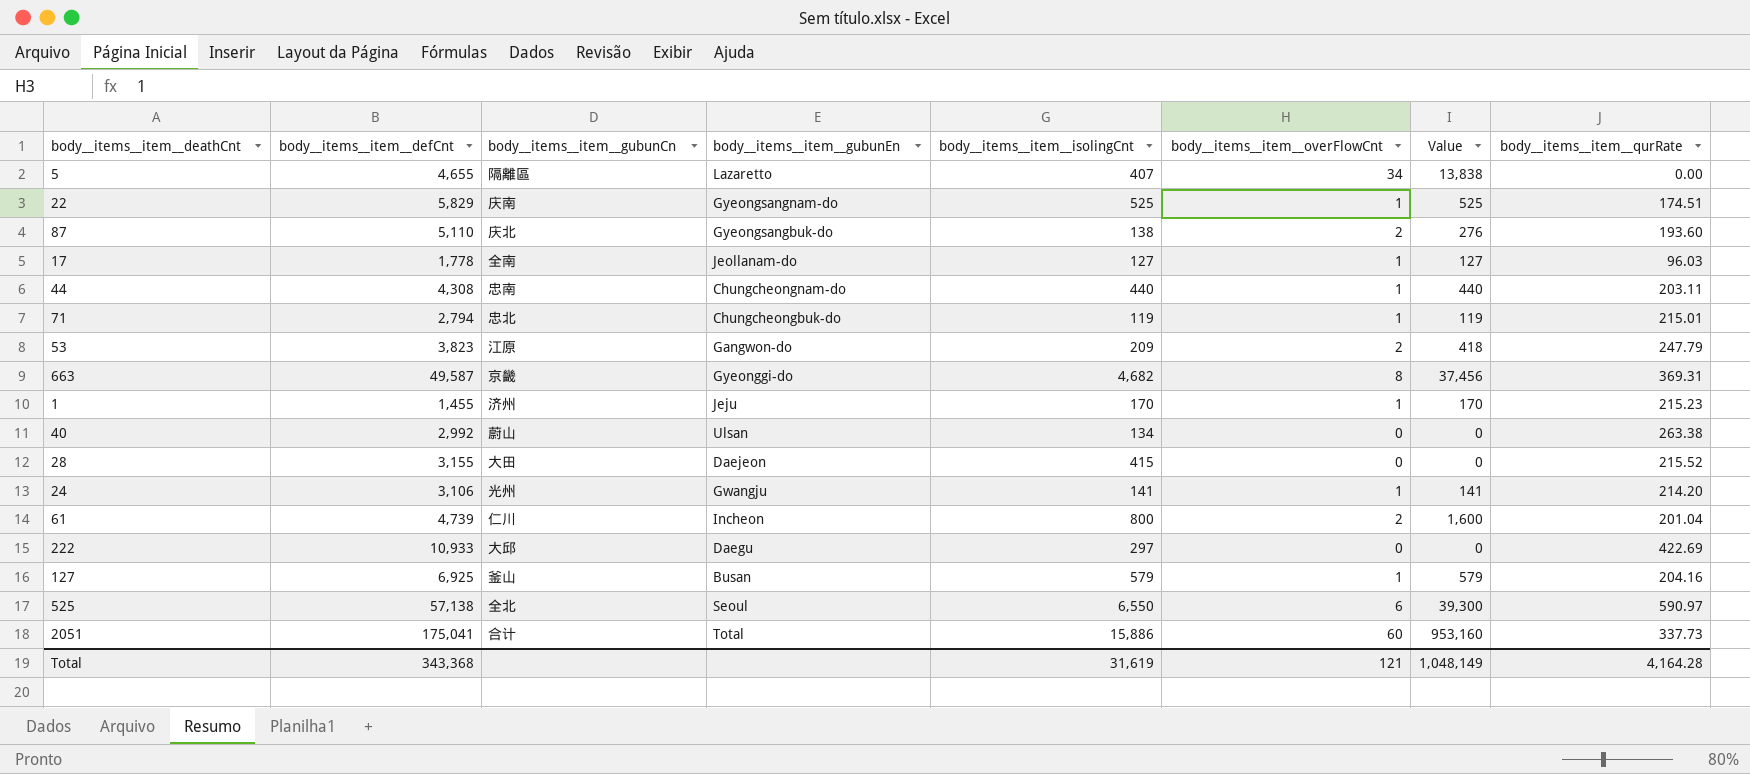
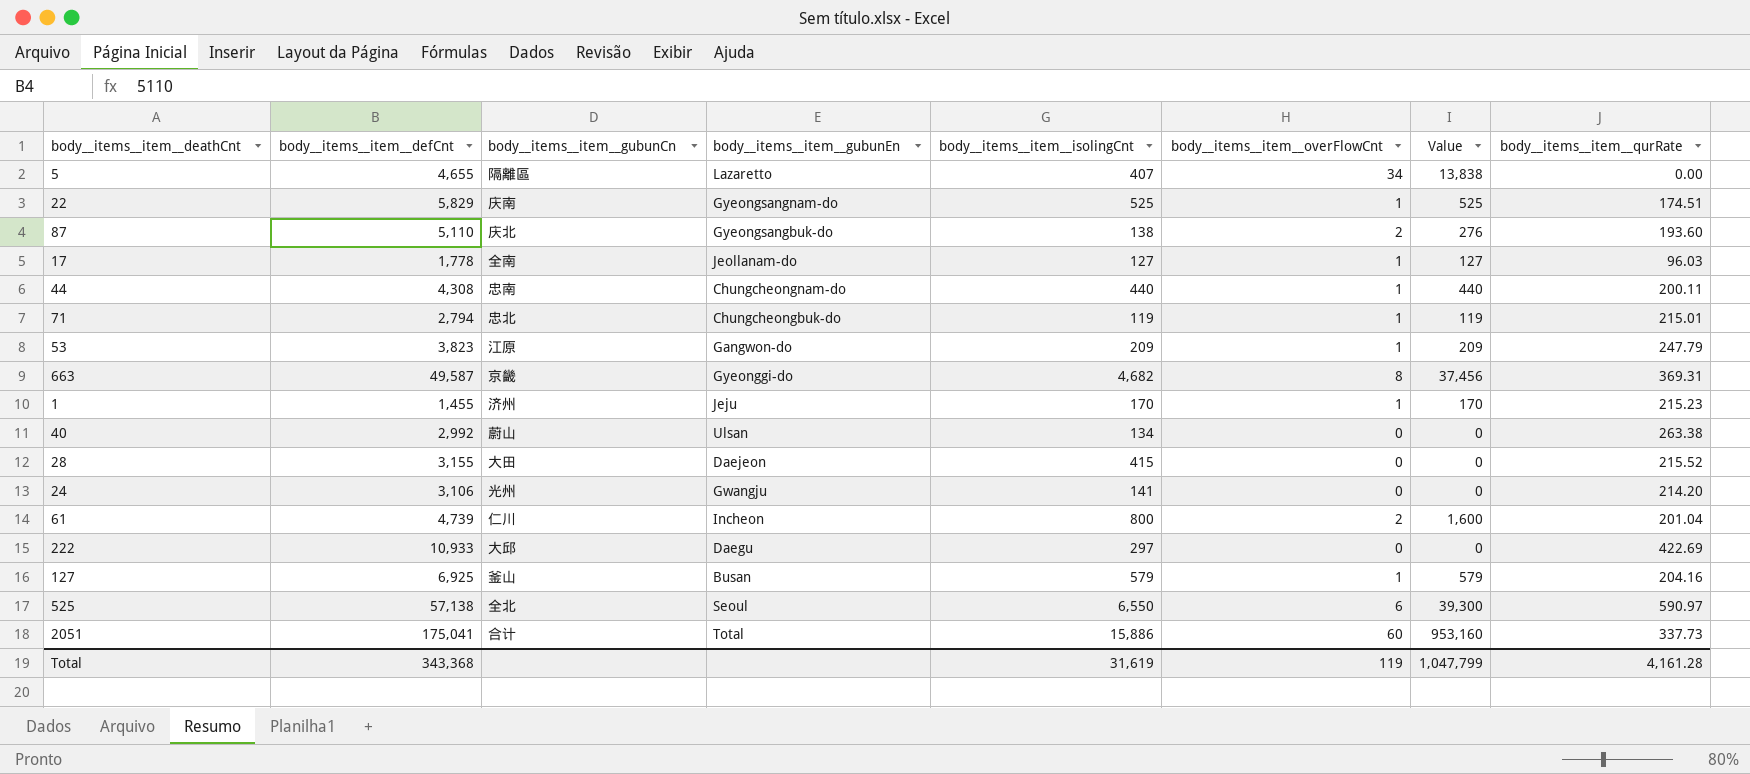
44 | body__items__item__qurRate: 203.11 -> 200.11
53 | body__items__item__overFlowCnt: 2 -> 1
53 | Value: 418 -> 209
24 | body__items__item__overFlowCnt: 1 -> 0
24 | Value: 141 -> 0
Total | body__items__item__overFlowCnt: 121 -> 119
Total | Value: 1,048,149 -> 1,047,799
Total | body__items__item__qurRate: 4,164.28 -> 4,161.28

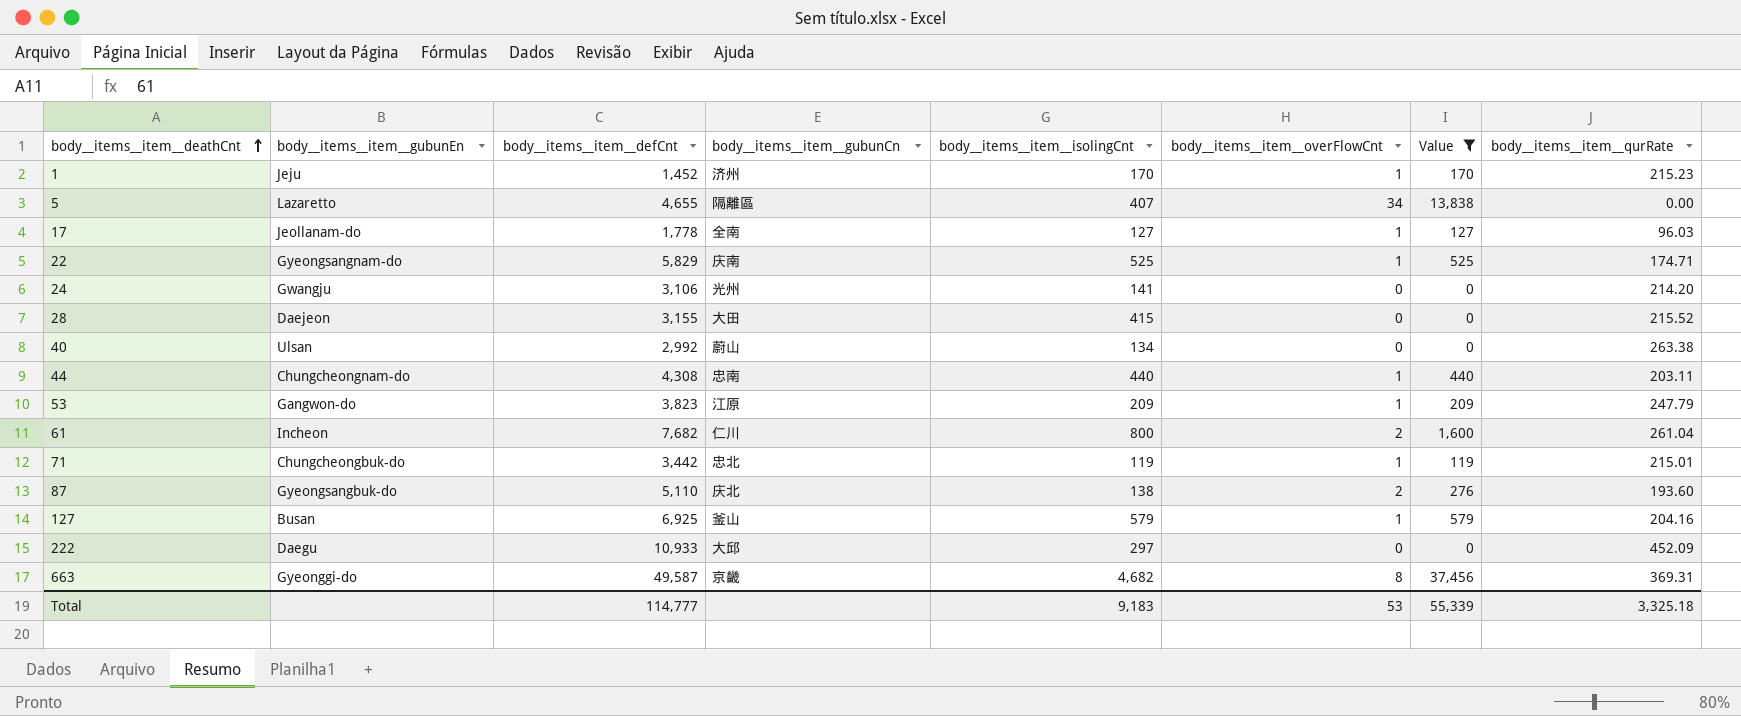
filter: none -> Value <= 37,456
row order: none -> body__items__item__deathCnt ascending
column body__items__item__gubunEn | position: 4 -> 2
1 | body__items__item__defCnt: 1,455 -> 1,452
22 | body__items__item__qurRate: 174.51 -> 174.71
44 | body__items__item__qurRate: 200.11 -> 203.11
61 | body__items__item__defCnt: 4,739 -> 7,682
61 | body__items__item__qurRate: 201.04 -> 261.04
71 | body__items__item__defCnt: 2,794 -> 3,442
222 | body__items__item__qurRate: 422.69 -> 452.09
Total | body__items__item__defCnt: 343,368 -> 114,777
Total | body__items__item__isolingCnt: 31,619 -> 9,183
Total | body__items__item__overFlowCnt: 119 -> 53
Total | Value: 1,047,799 -> 55,339
Total | body__items__item__qurRate: 4,161.28 -> 3,325.18

